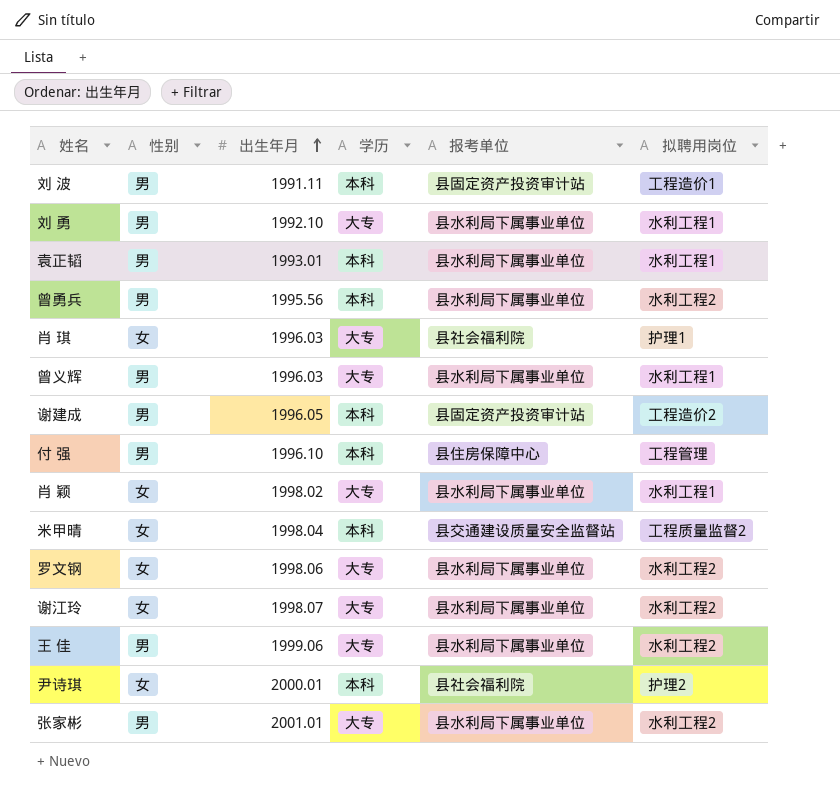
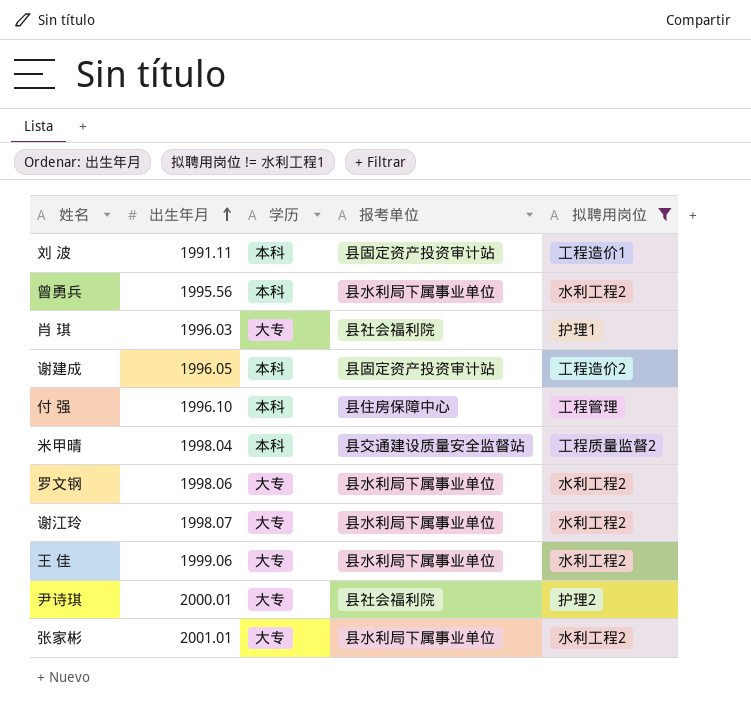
filter: none -> 拟聘用岗位 != 水利工程1
column 性别 | position: 2 -> none
尹诗琪 | 学历: 本科 -> 大专

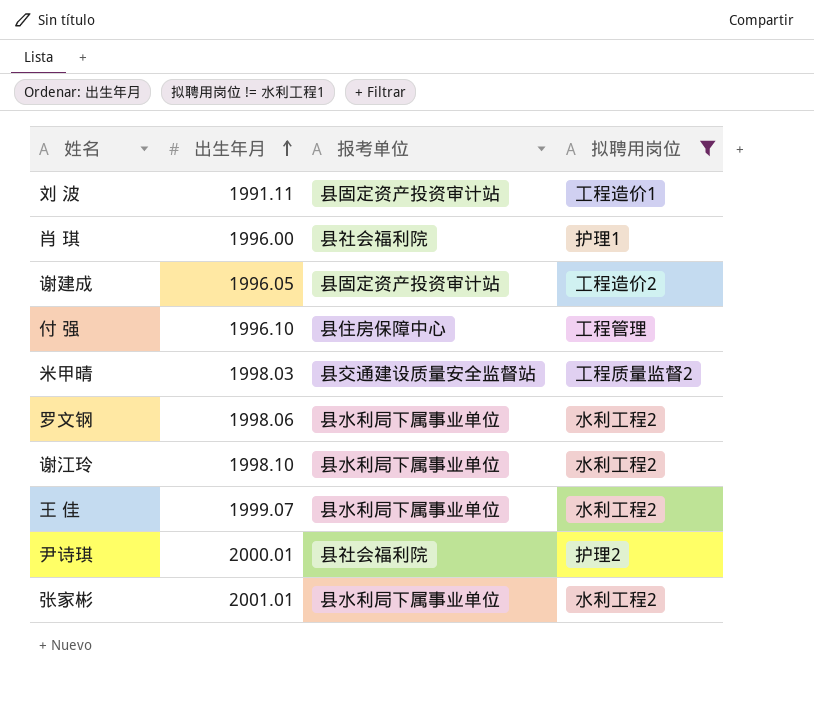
column 学历 | position: 3 -> none
row 曾勇兵: 1995.56 | 本科 | 县水利局下属事业单位 | 水利工程2 -> none
肖 琪 | 出生年月: 1996.03 -> 1996.00
米甲晴 | 出生年月: 1998.04 -> 1998.03
谢江玲 | 出生年月: 1998.07 -> 1998.10
王 佳 | 出生年月: 1999.06 -> 1999.07

